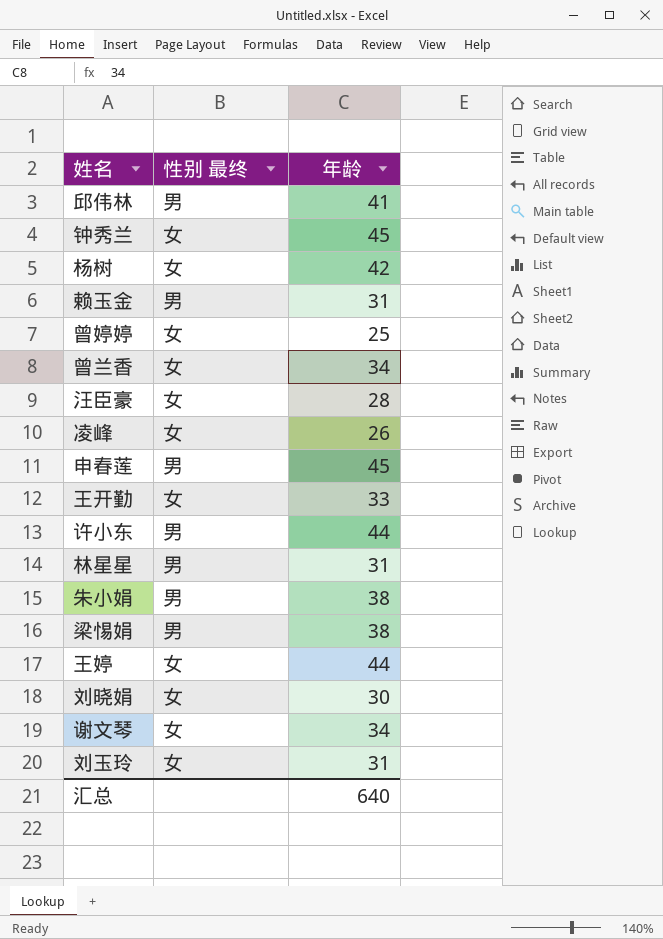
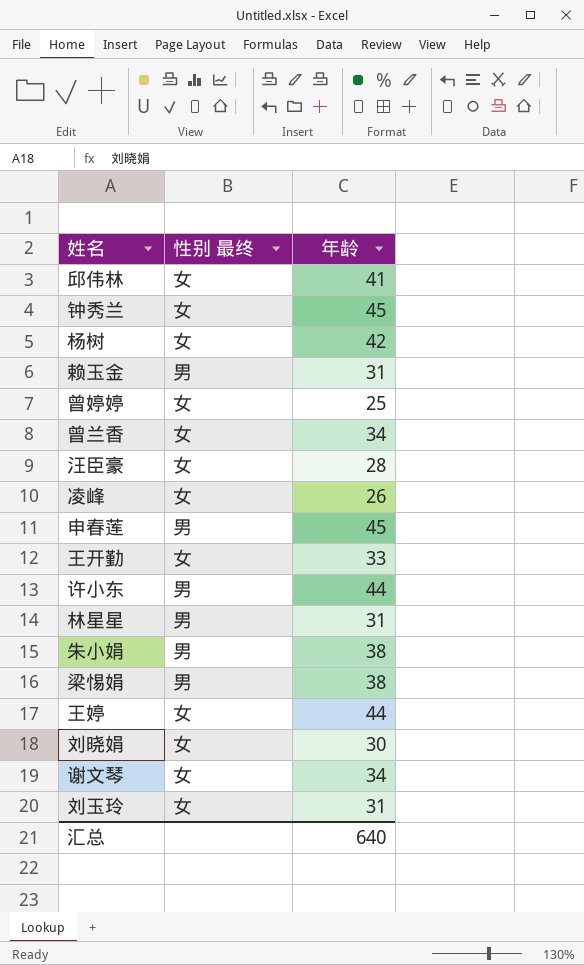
邱伟林 | 性别 最终: 男 -> 女

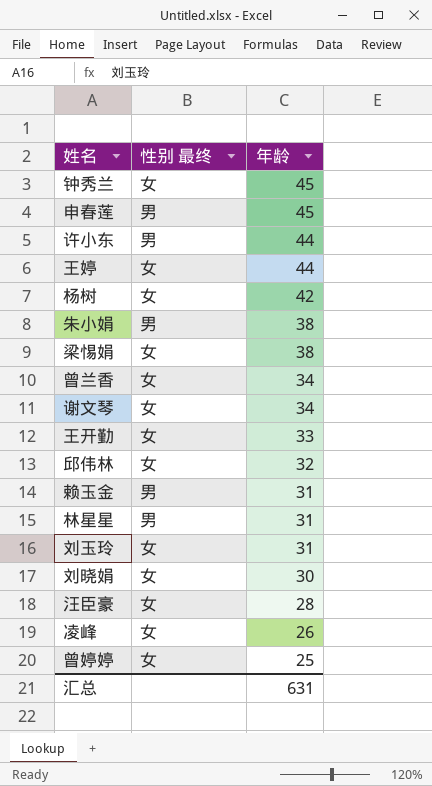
row order: none -> 年龄 descending
梁惕娟 | 性别 最终: 男 -> 女
邱伟林 | 年龄: 41 -> 32
汇总 | 年龄: 640 -> 631

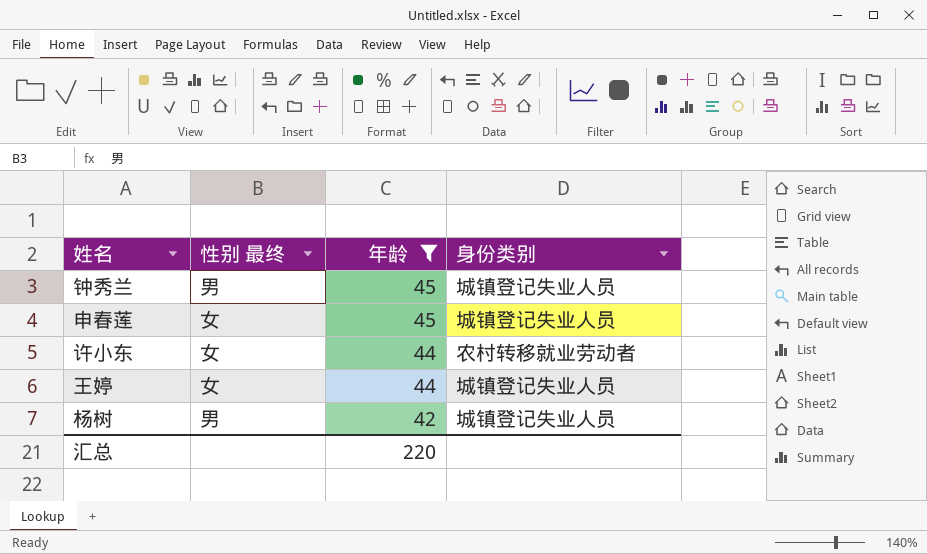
filter: none -> 年龄 >= 42
column 身份类别 | position: none -> 4
钟秀兰 | 性别 最终: 女 -> 男
申春莲 | 性别 最终: 男 -> 女
许小东 | 性别 最终: 男 -> 女
杨树 | 性别 最终: 女 -> 男
汇总 | 年龄: 631 -> 220

